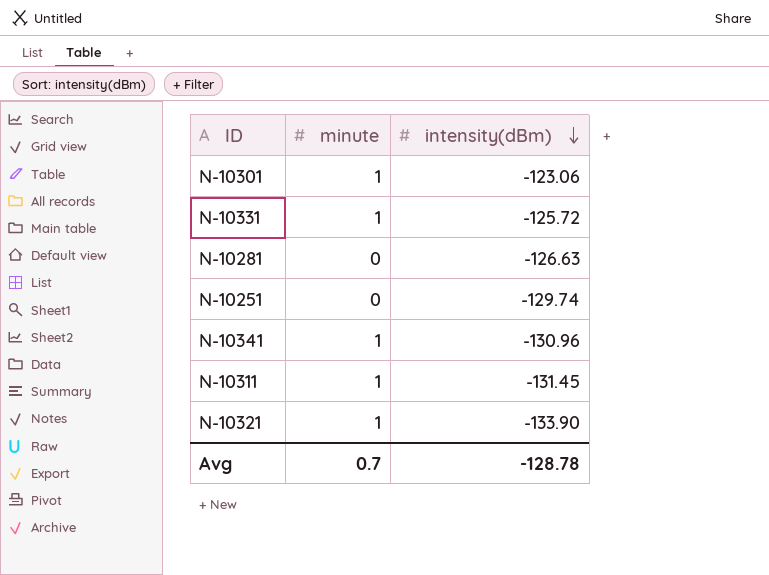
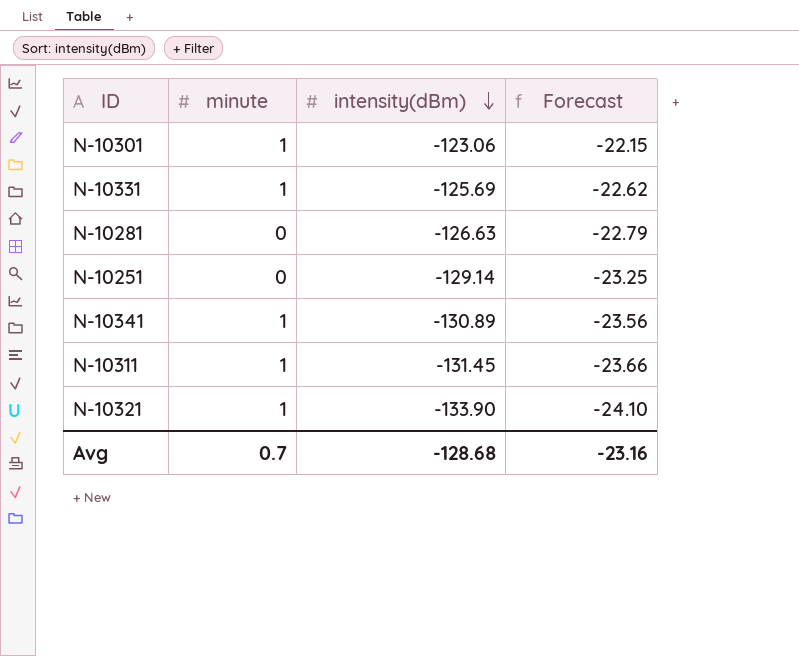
column Forecast | formula: none -> [intensity(dBm)] * 0.18
N-10331 | intensity(dBm): -125.72 -> -125.69
N-10251 | intensity(dBm): -129.74 -> -129.14
N-10341 | intensity(dBm): -130.96 -> -130.89
Avg | intensity(dBm): -128.78 -> -128.68

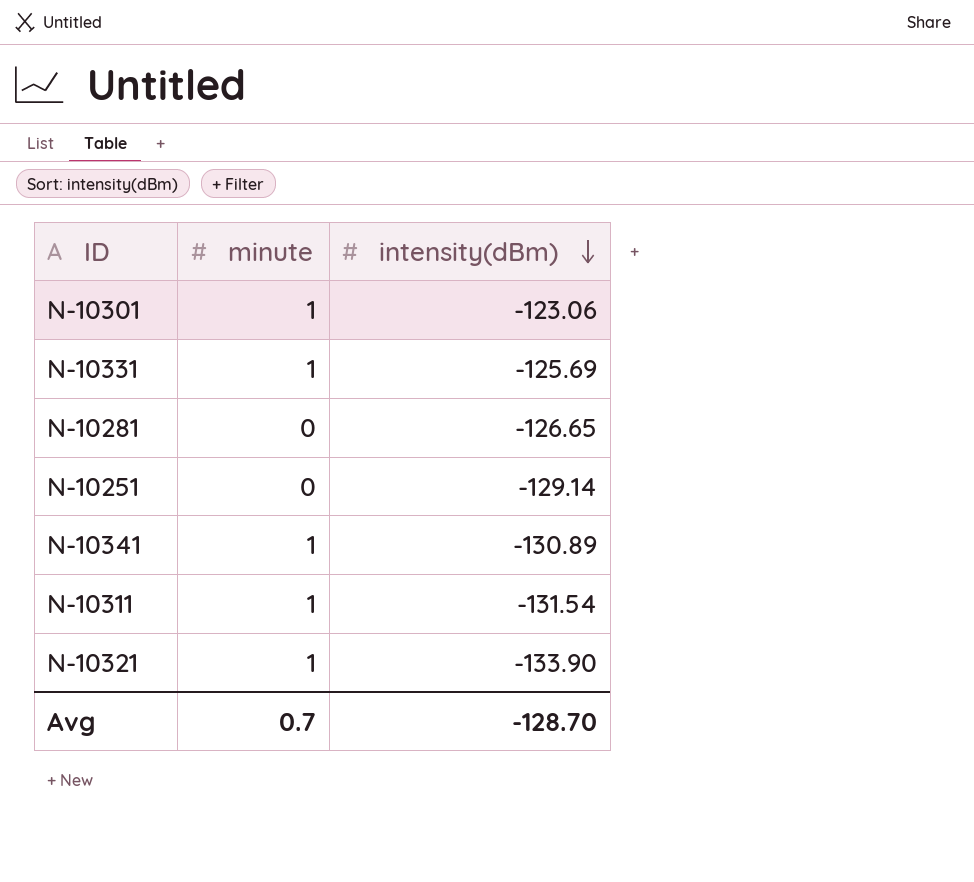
column Forecast | formula: [intensity(dBm)] * 0.18 -> none
N-10281 | intensity(dBm): -126.63 -> -126.65
N-10311 | intensity(dBm): -131.45 -> -131.54
Avg | intensity(dBm): -128.68 -> -128.70

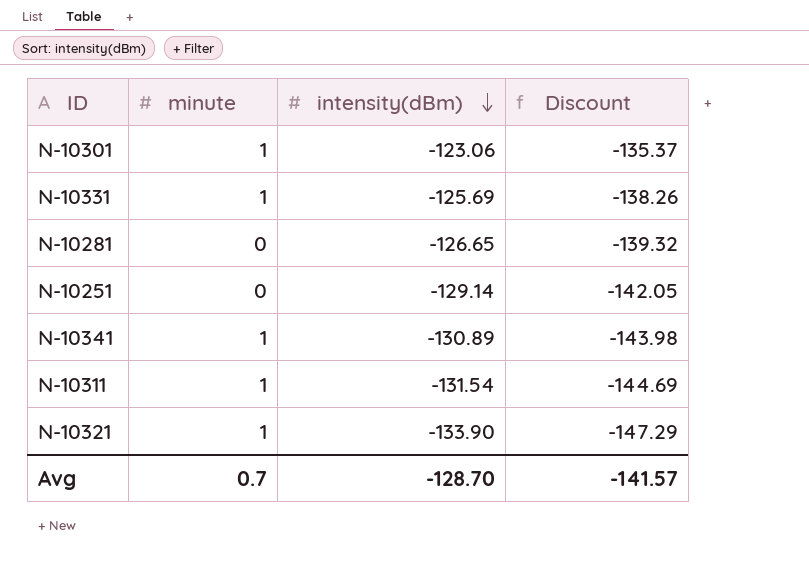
column Discount | formula: none -> [intensity(dBm)] * 1.1

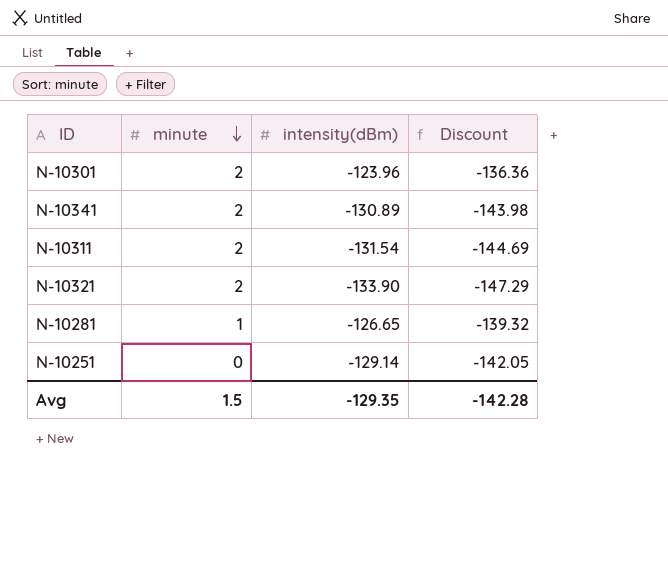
row order: intensity(dBm) descending -> minute descending
row N-10331: 1 | -125.69 | -138.26 -> none
N-10301 | minute: 1 -> 2
N-10301 | intensity(dBm): -123.06 -> -123.96
N-10301 | Discount: -135.37 -> -136.36
N-10341 | minute: 1 -> 2
N-10311 | minute: 1 -> 2
N-10321 | minute: 1 -> 2
N-10281 | minute: 0 -> 1
Avg | minute: 0.7 -> 1.5
Avg | intensity(dBm): -128.70 -> -129.35
Avg | Discount: -141.57 -> -142.28

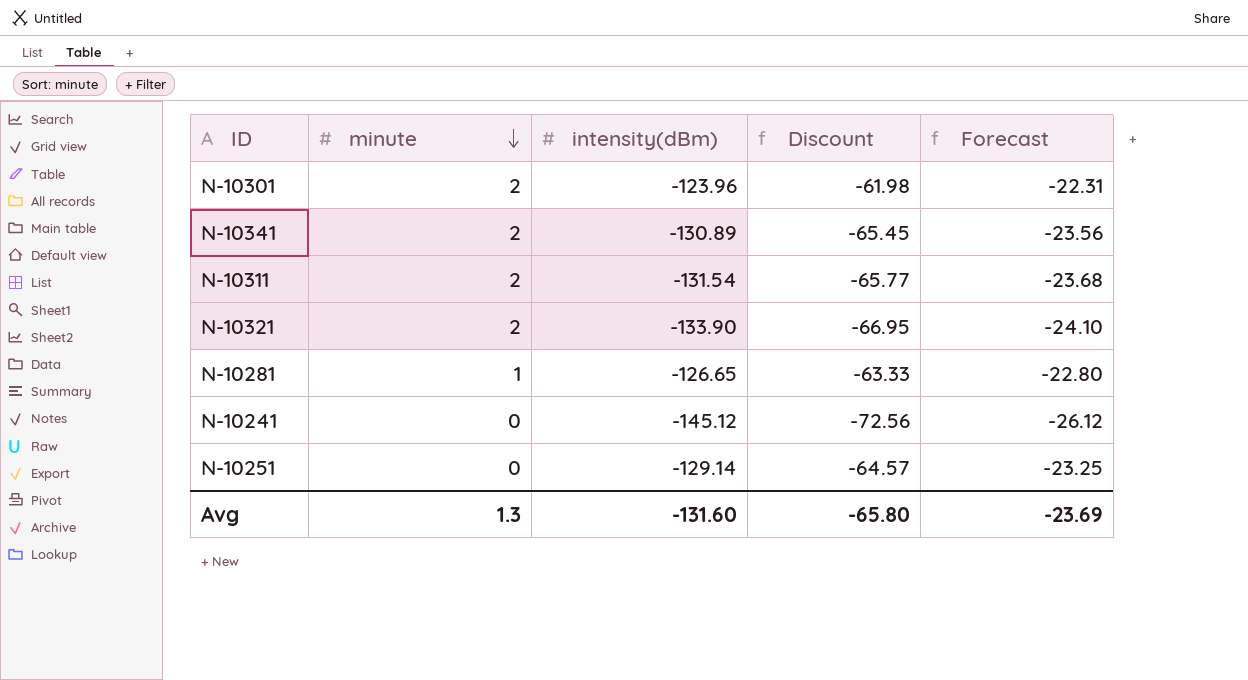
column Discount | formula: [intensity(dBm)] * 1.1 -> [intensity(dBm)] * 0.5
column Forecast | formula: none -> [intensity(dBm)] * 0.18
row N-10241: none -> 0 | -145.12 | -72.56 | -26.12
Avg | minute: 1.5 -> 1.3
Avg | intensity(dBm): -129.35 -> -131.60
Avg | Discount: -142.28 -> -65.80

